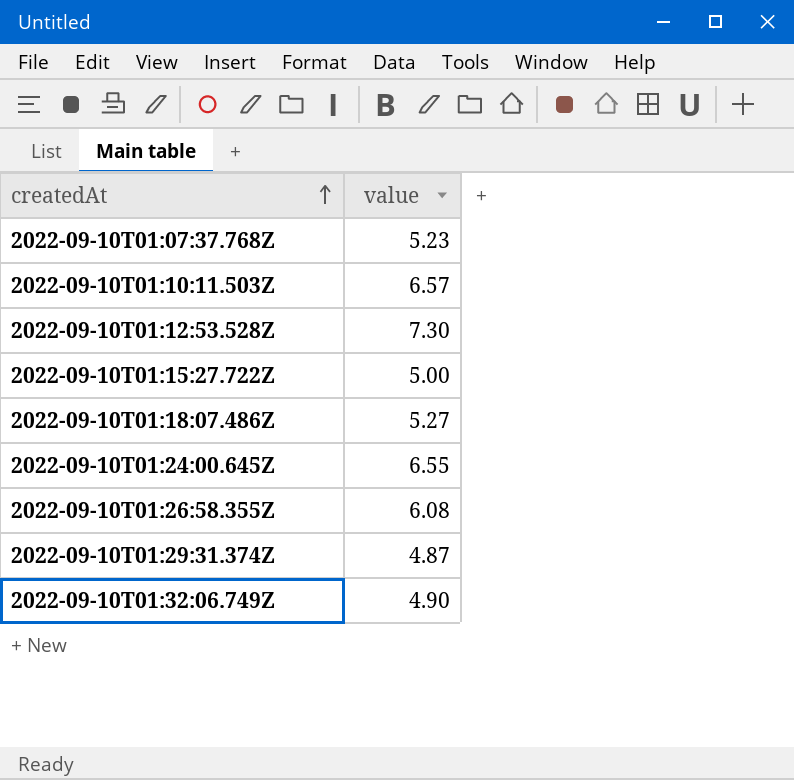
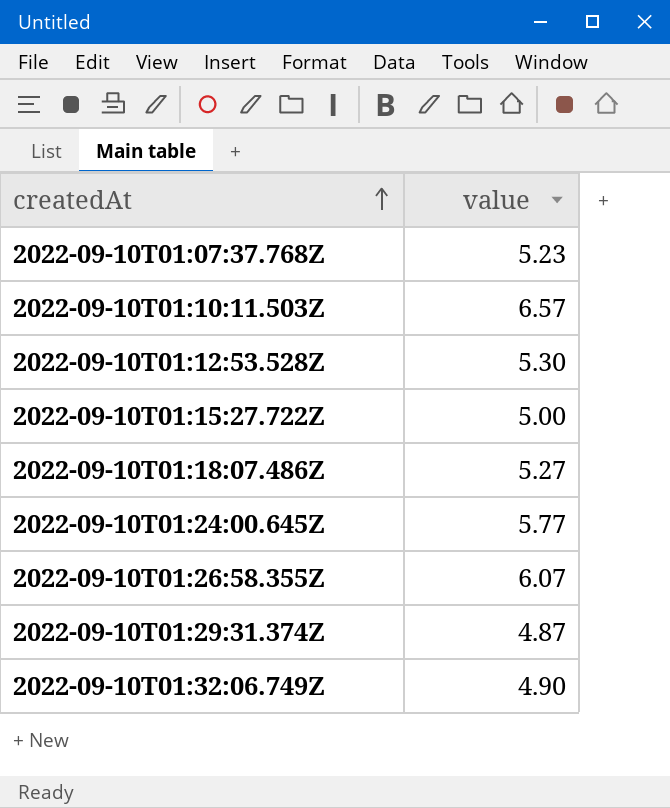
2022-09-10T01:12:53.528Z | value: 7.30 -> 5.30
2022-09-10T01:24:00.645Z | value: 6.55 -> 5.77
2022-09-10T01:26:58.355Z | value: 6.08 -> 6.07

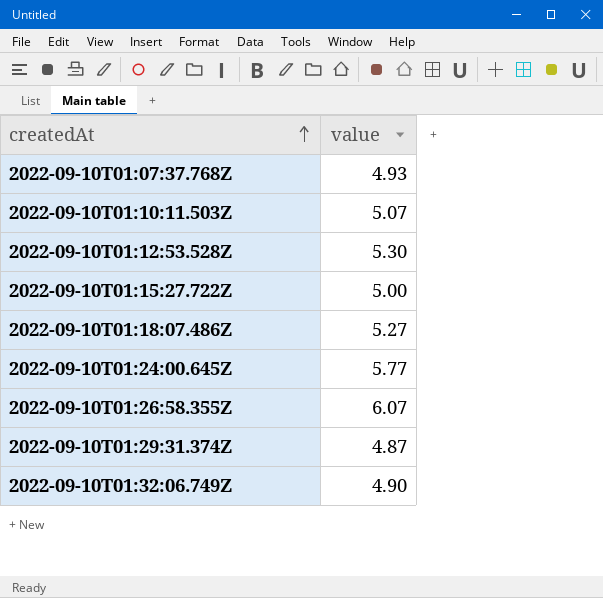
2022-09-10T01:07:37.768Z | value: 5.23 -> 4.93
2022-09-10T01:10:11.503Z | value: 6.57 -> 5.07

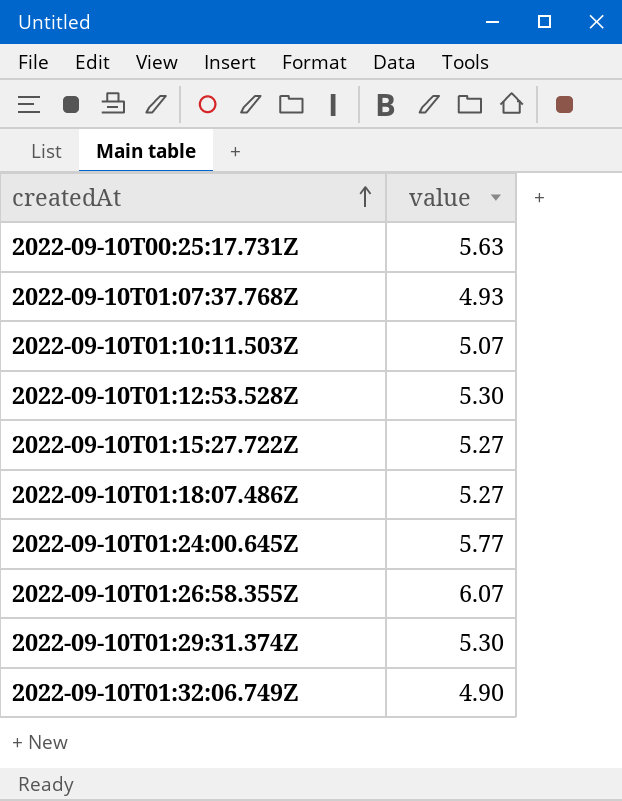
row 2022-09-10T00:25:17.731Z: none -> 5.63
2022-09-10T01:15:27.722Z | value: 5.00 -> 5.27
2022-09-10T01:29:31.374Z | value: 4.87 -> 5.30

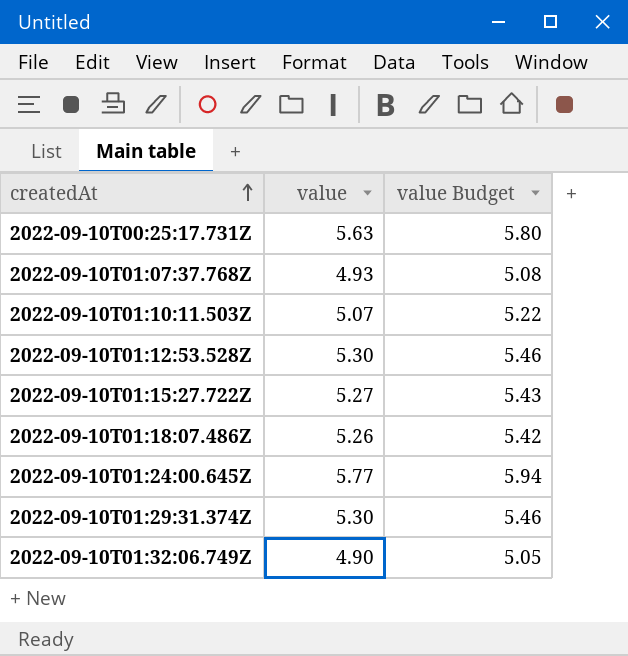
column value Budget | formula: none -> [value] * 1.03
row 2022-09-10T01:26:58.355Z: 6.07 -> none
2022-09-10T01:18:07.486Z | value: 5.27 -> 5.26

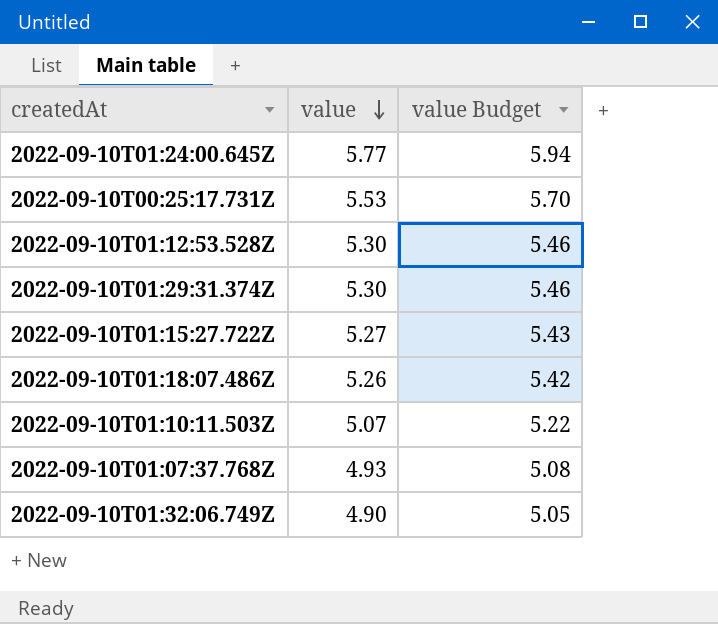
row order: createdAt ascending -> value descending
2022-09-10T00:25:17.731Z | value: 5.63 -> 5.53
2022-09-10T00:25:17.731Z | value Budget: 5.80 -> 5.70

